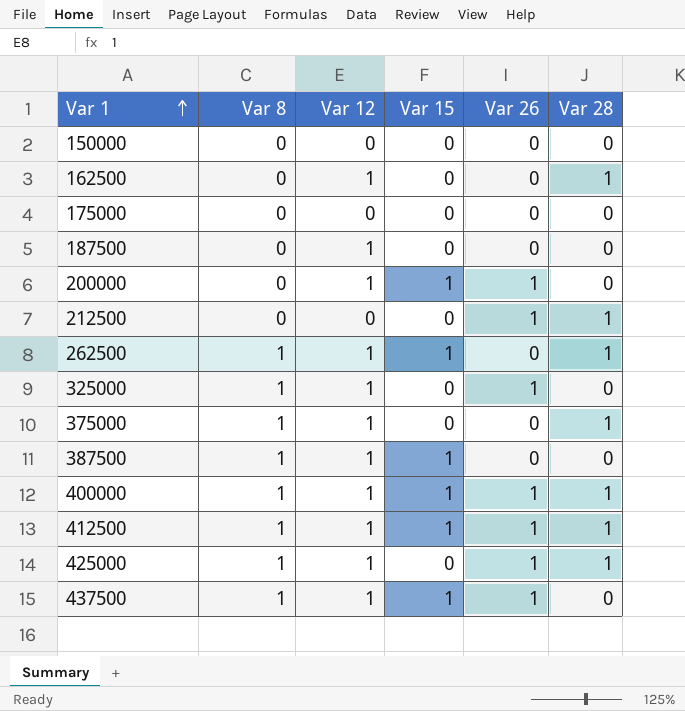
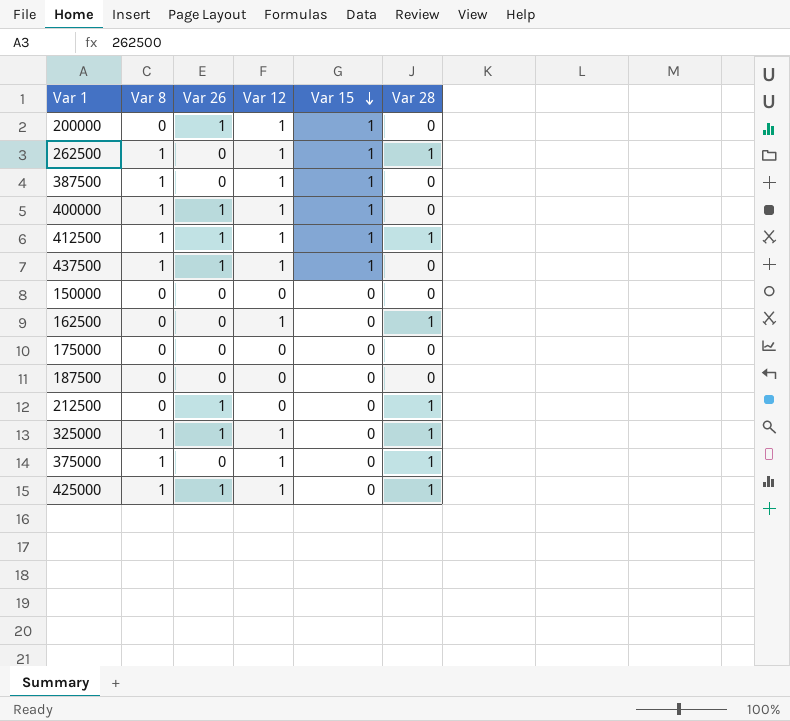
row order: Var 1 ascending -> Var 15 descending
column Var 26 | position: 5 -> 3
400000 | Var 28: 1 -> 0
187500 | Var 12: 1 -> 0
325000 | Var 28: 0 -> 1

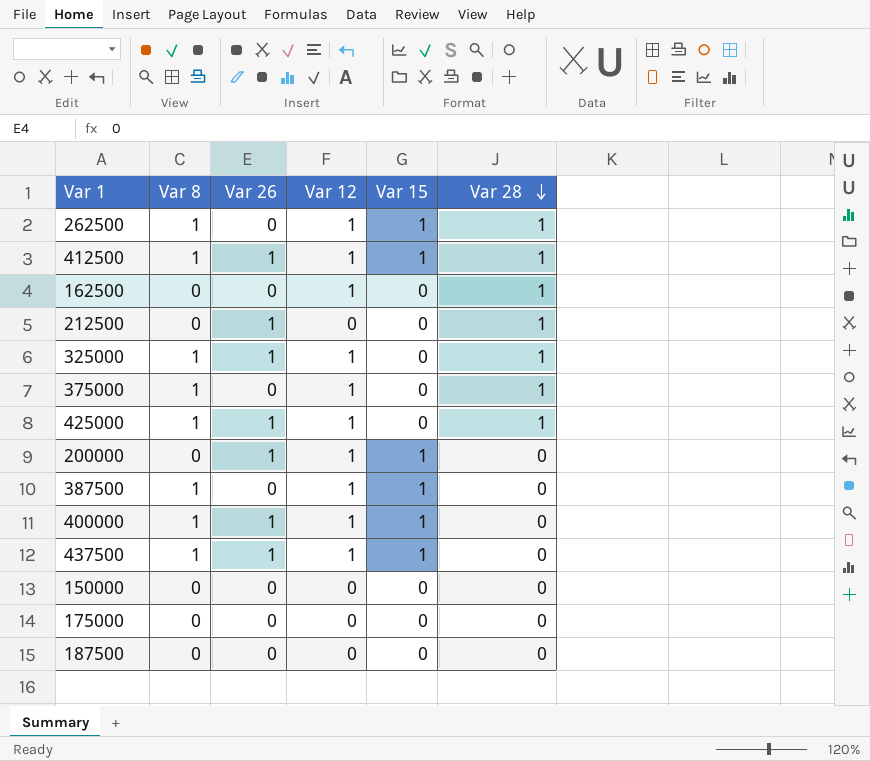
row order: Var 15 descending -> Var 28 descending

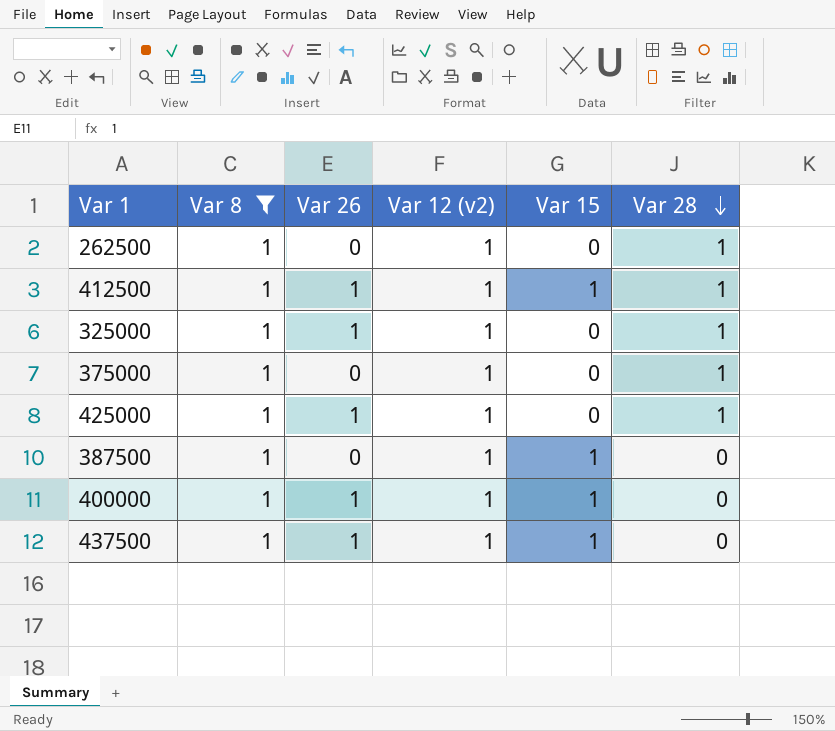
filter: none -> Var 8 = 1
column name: Var 12 -> Var 12 (v2)
262500 | Var 15: 1 -> 0

